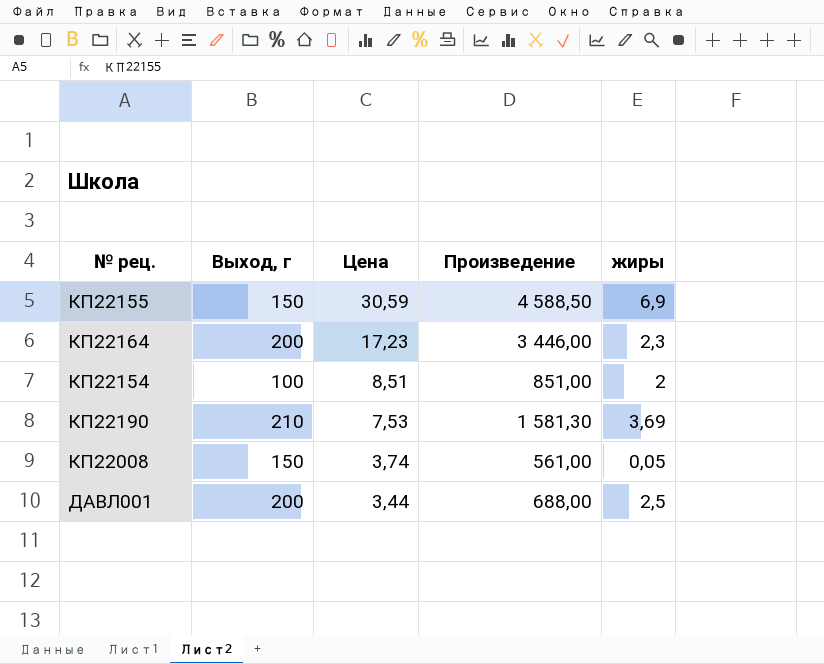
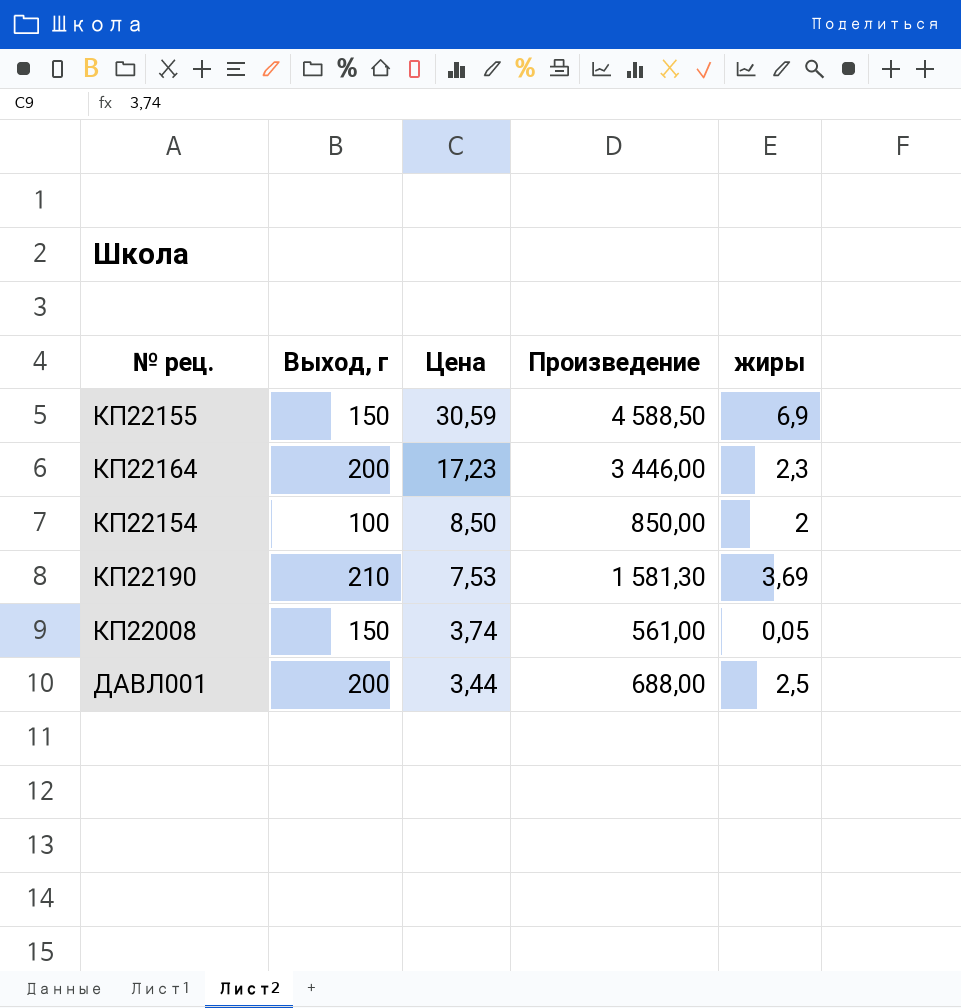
КП22154 | Цена: 8,51 -> 8,50
КП22154 | Произведение: 851,00 -> 850,00

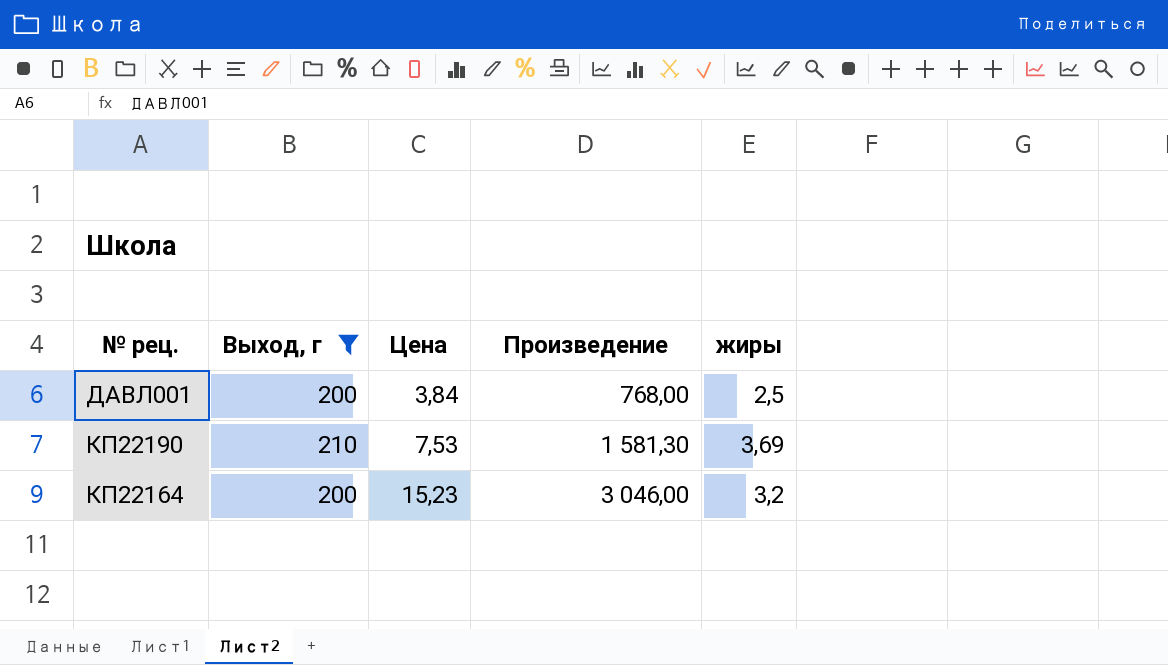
filter: none -> Выход, г >= 200
row order: Цена descending -> Цена ascending
ДАВЛ001 | Цена: 3,44 -> 3,84
ДАВЛ001 | Произведение: 688,00 -> 768,00
КП22164 | Цена: 17,23 -> 15,23
КП22164 | Произведение: 3 446,00 -> 3 046,00
КП22164 | жиры: 2,3 -> 3,2

